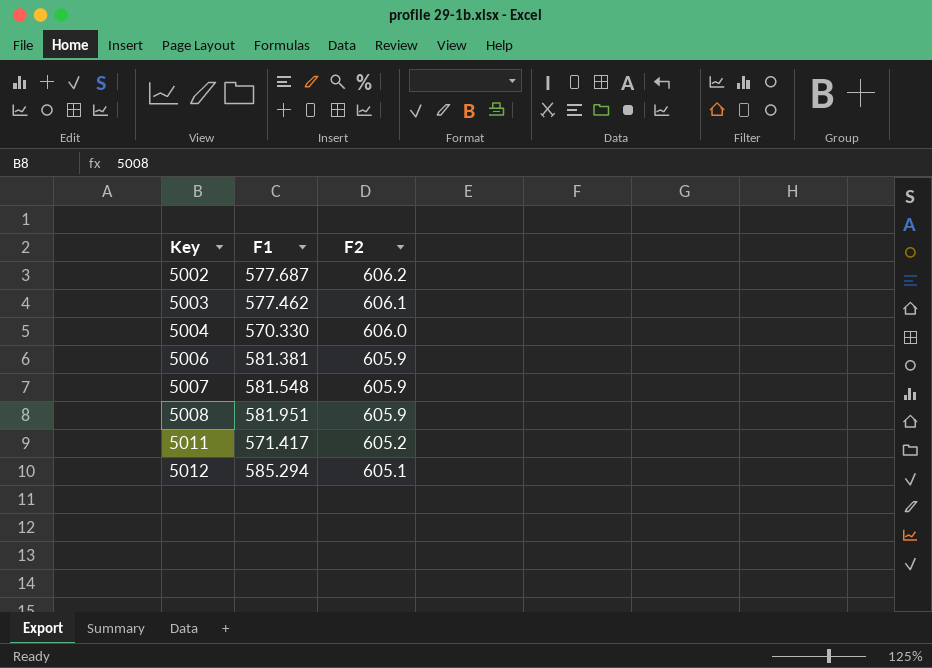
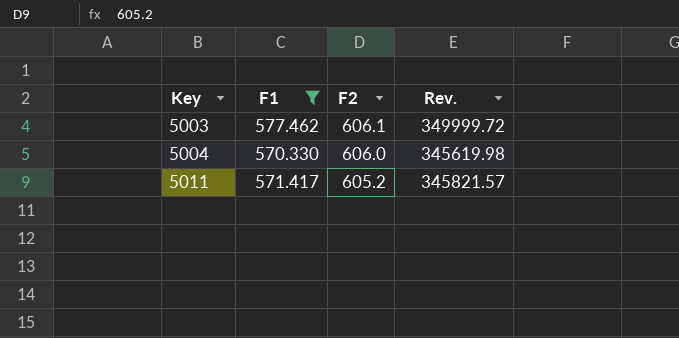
filter: none -> F1 <= 577.462
column Rev. | formula: none -> [F1] * [F2]

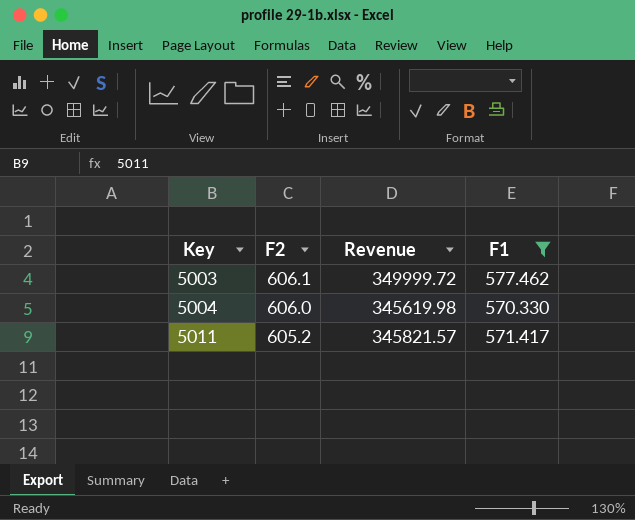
column name: Rev. -> Revenue
column F1 | position: 2 -> 4

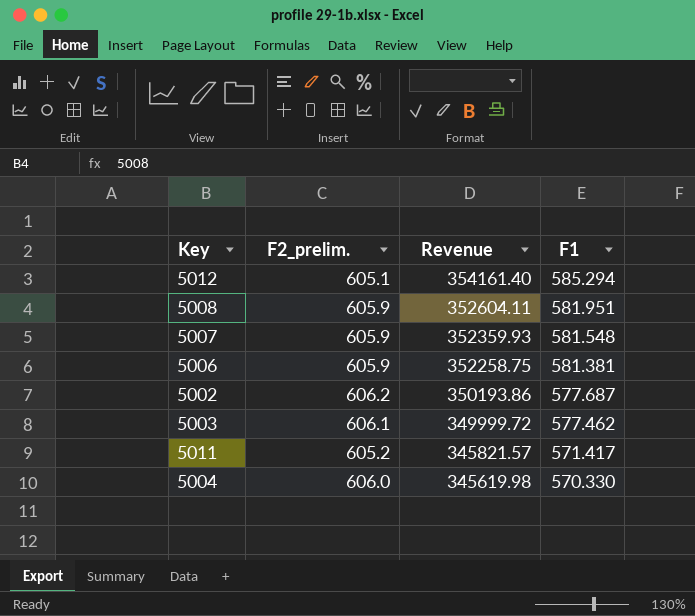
filter: F1 <= 577.462 -> none
row order: Key ascending -> Revenue descending
column name: F2 -> F2_prelim.

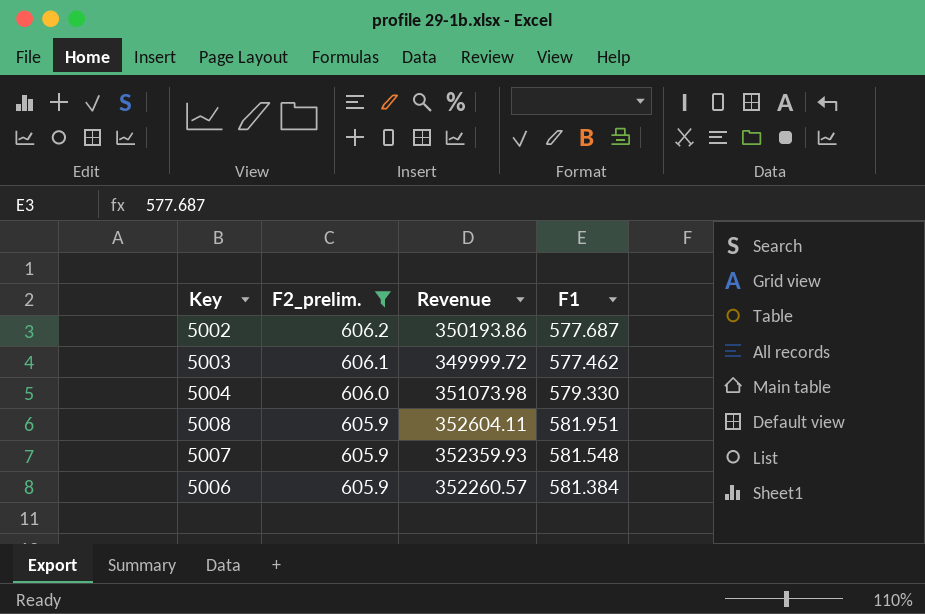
filter: none -> F2_prelim. >= 605.9
row order: Revenue descending -> F2_prelim. descending
5004 | Revenue: 345619.98 -> 351073.98
5004 | F1: 570.330 -> 579.330
5006 | Revenue: 352258.75 -> 352260.57
5006 | F1: 581.381 -> 581.384

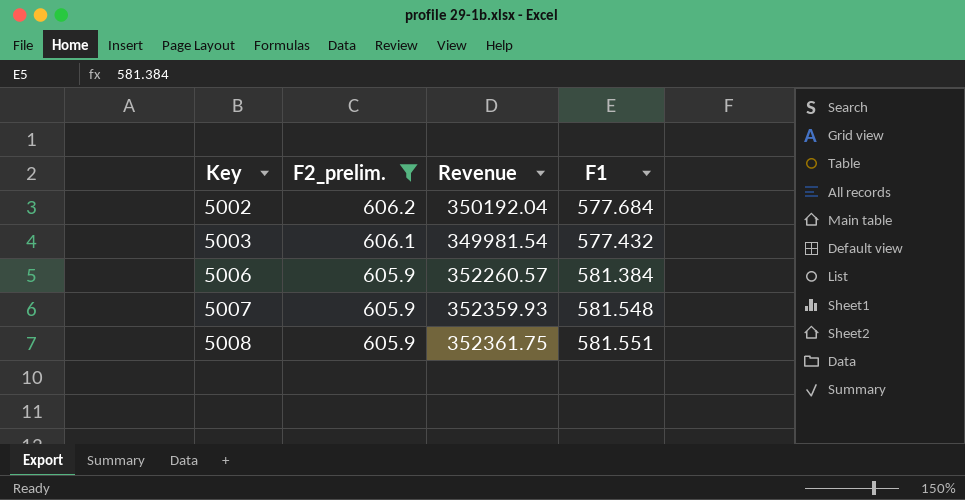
row order: F2_prelim. descending -> Key ascending
row 5004: 606.0 | 351073.98 | 579.330 -> none
5002 | Revenue: 350193.86 -> 350192.04
5002 | F1: 577.687 -> 577.684
5003 | Revenue: 349999.72 -> 349981.54
5003 | F1: 577.462 -> 577.432
5008 | Revenue: 352604.11 -> 352361.75
5008 | F1: 581.951 -> 581.551

